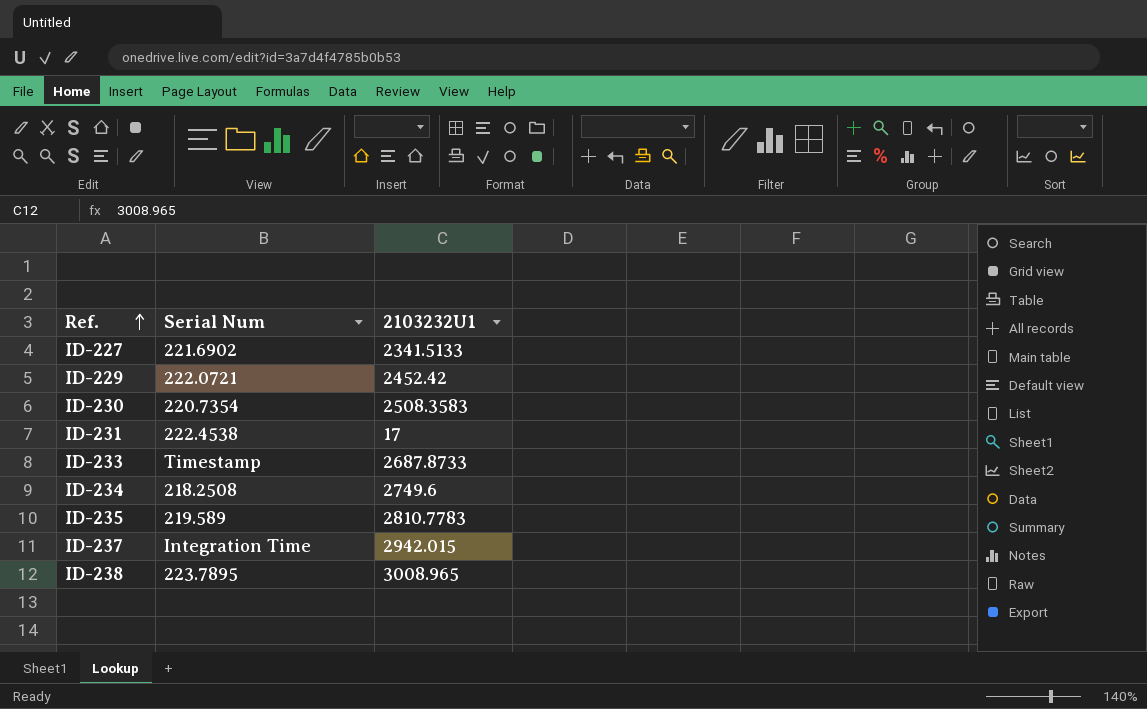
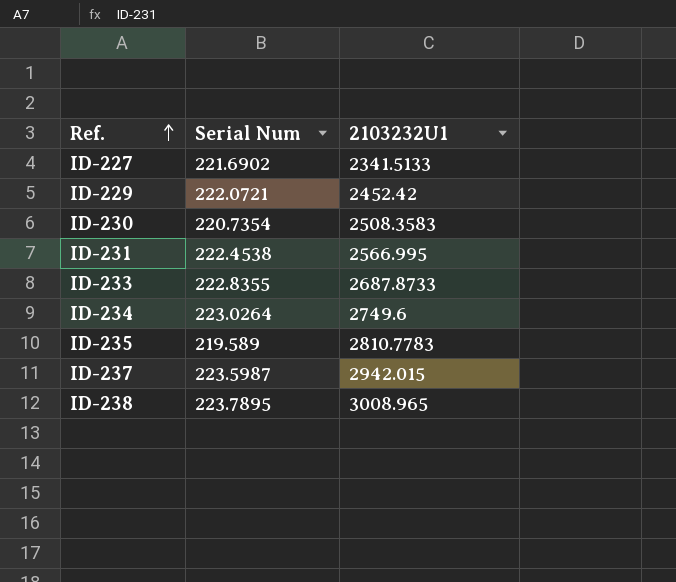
ID-231 | 2103232U1: 17 -> 2566.995
ID-233 | Serial Num: Timestamp -> 222.8355
ID-234 | Serial Num: 218.2508 -> 223.0264
ID-237 | Serial Num: Integration Time -> 223.5987

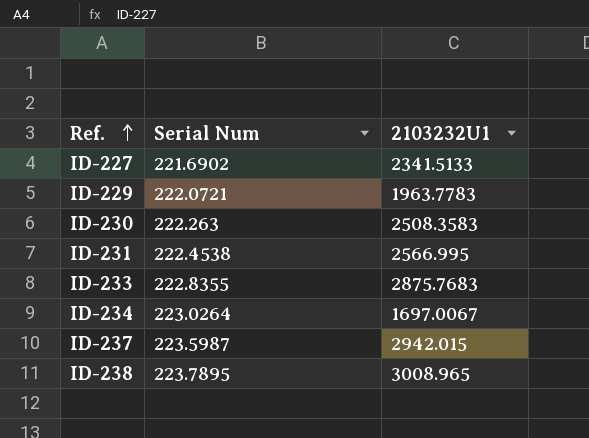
row ID-235: 219.589 | 2810.7783 -> none
ID-229 | 2103232U1: 2452.42 -> 1963.7783
ID-230 | Serial Num: 220.7354 -> 222.263
ID-233 | 2103232U1: 2687.8733 -> 2875.7683
ID-234 | 2103232U1: 2749.6 -> 1697.0067

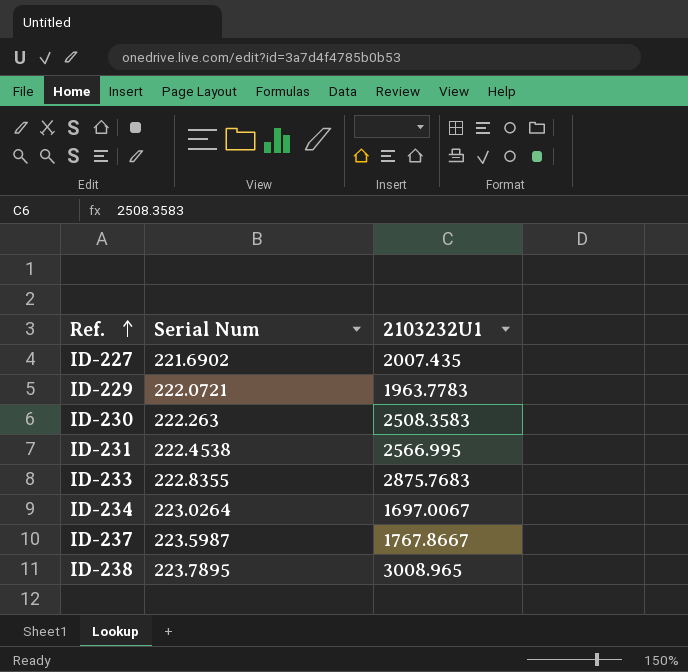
ID-227 | 2103232U1: 2341.5133 -> 2007.435
ID-237 | 2103232U1: 2942.015 -> 1767.8667

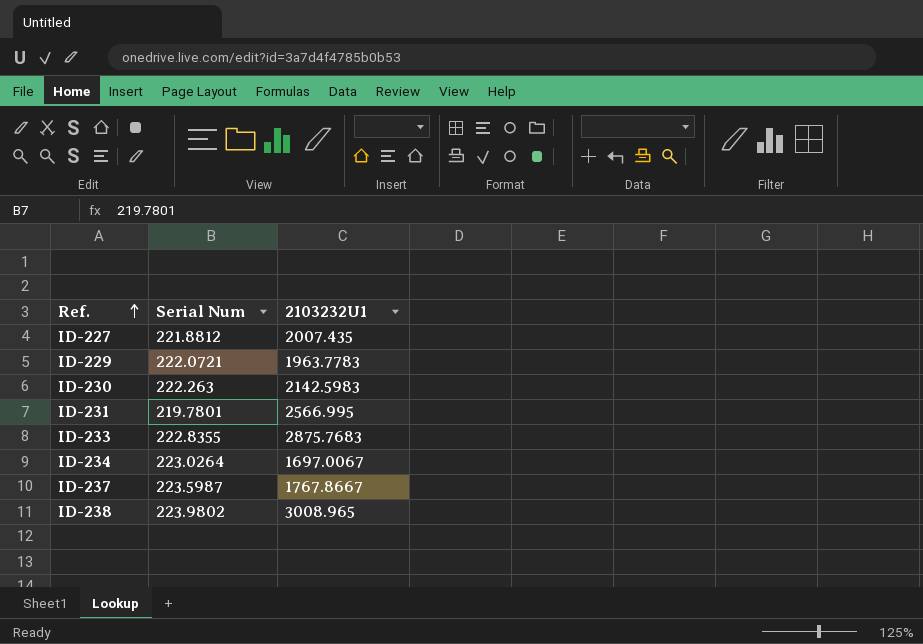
ID-227 | Serial Num: 221.6902 -> 221.8812
ID-230 | 2103232U1: 2508.3583 -> 2142.5983
ID-231 | Serial Num: 222.4538 -> 219.7801
ID-238 | Serial Num: 223.7895 -> 223.9802

